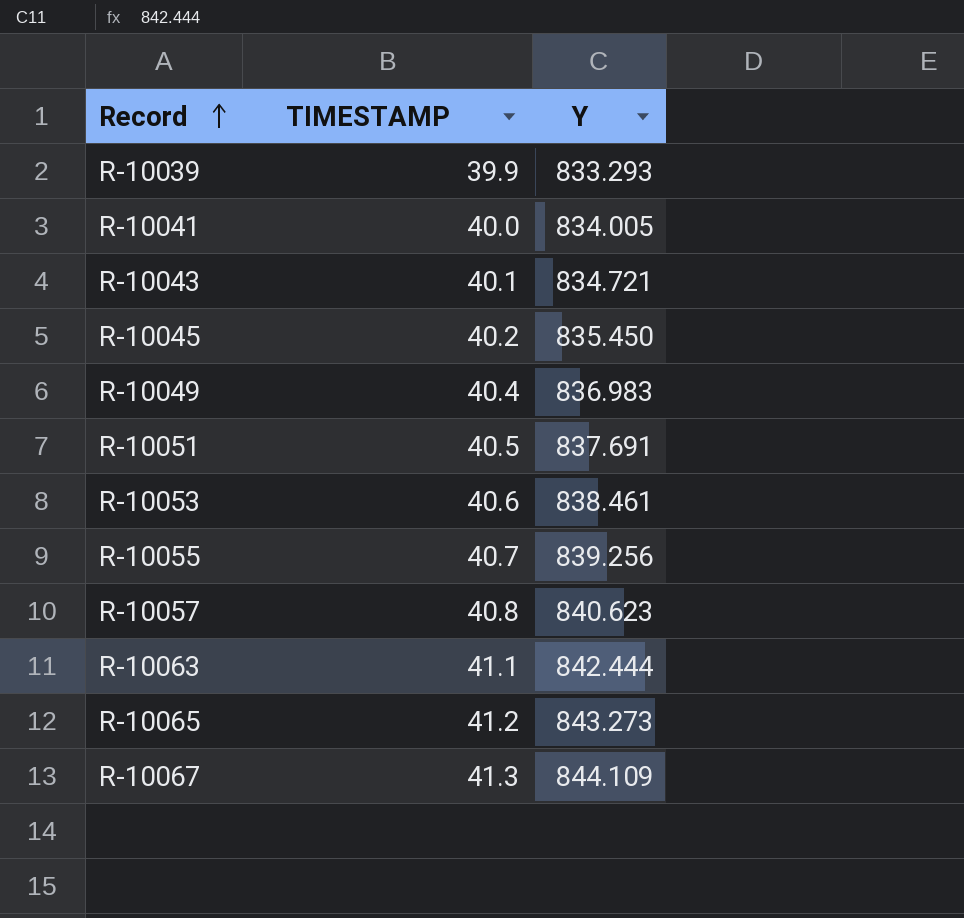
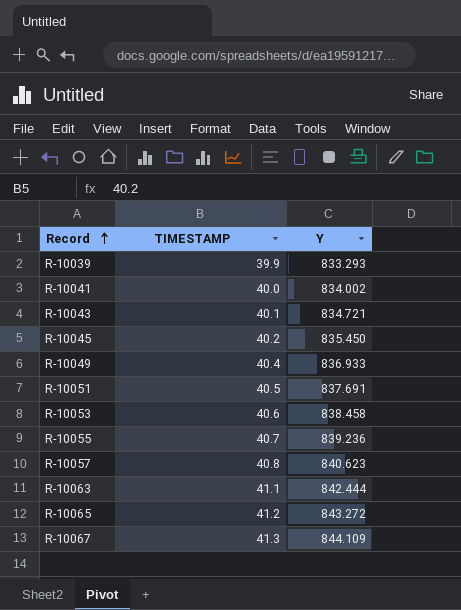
R-10041 | Y: 834.005 -> 834.002
R-10049 | Y: 836.983 -> 836.933
R-10053 | Y: 838.461 -> 838.458
R-10055 | Y: 839.256 -> 839.236
R-10065 | Y: 843.273 -> 843.272

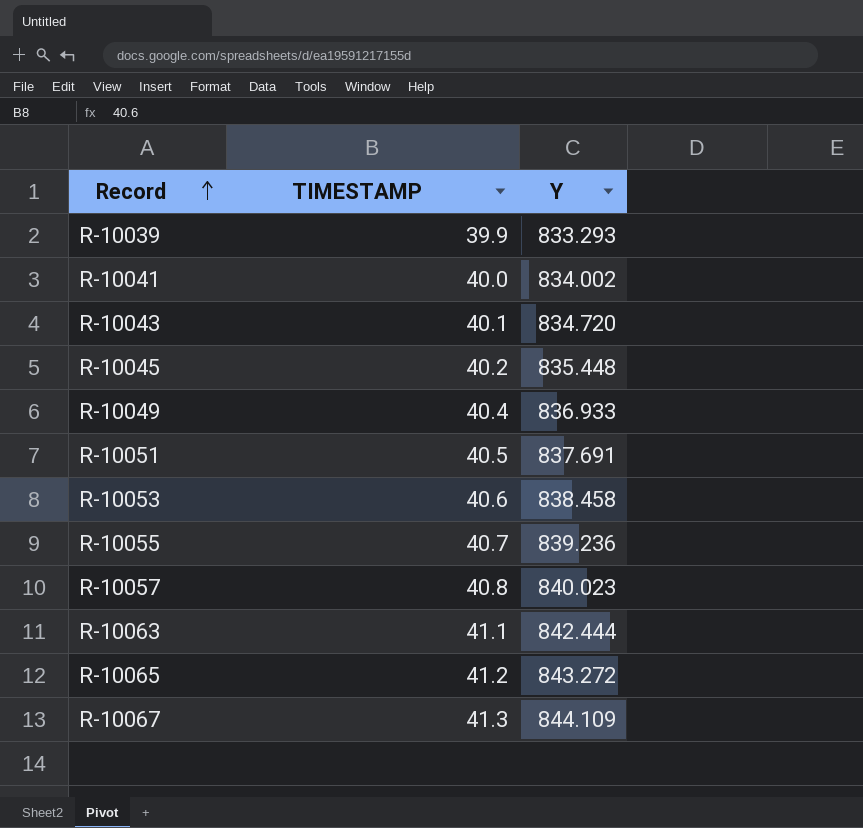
R-10043 | Y: 834.721 -> 834.720
R-10045 | Y: 835.450 -> 835.448
R-10057 | Y: 840.623 -> 840.023

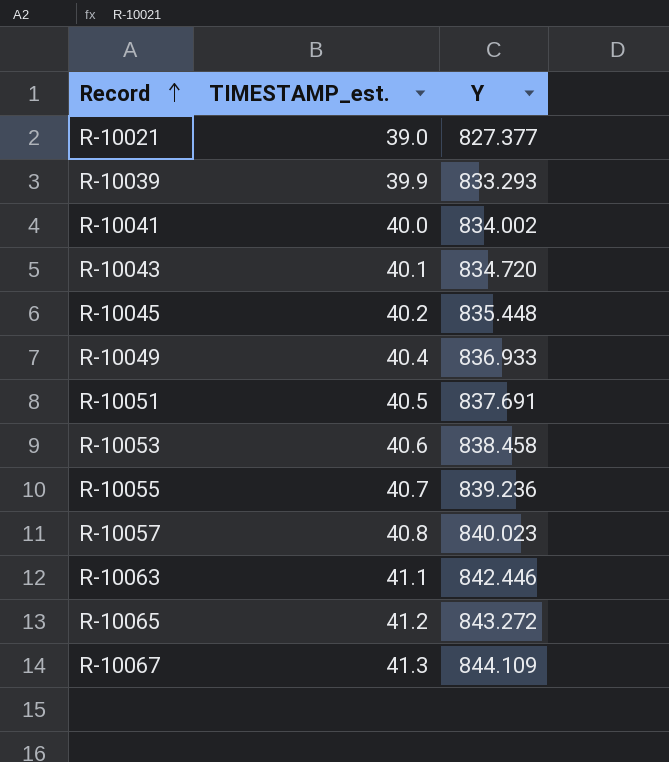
column name: TIMESTAMP -> TIMESTAMP_est.
row R-10021: none -> 39.0 | 827.377
R-10063 | Y: 842.444 -> 842.446

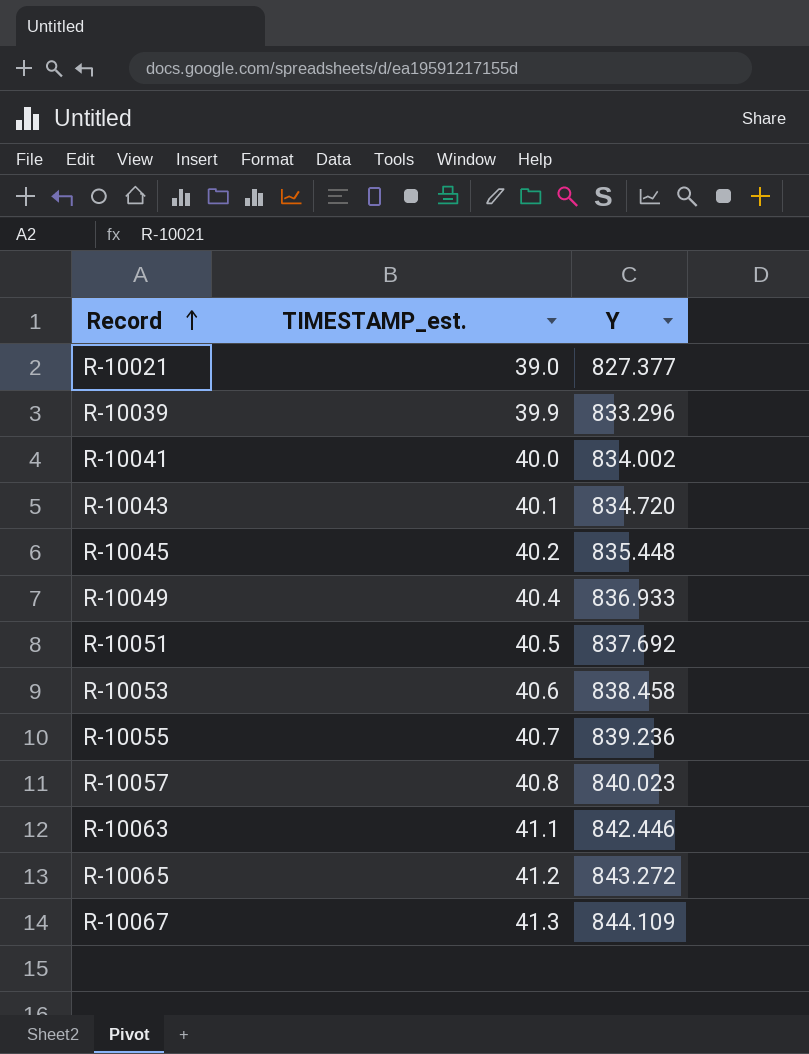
R-10039 | Y: 833.293 -> 833.296
R-10051 | Y: 837.691 -> 837.692

